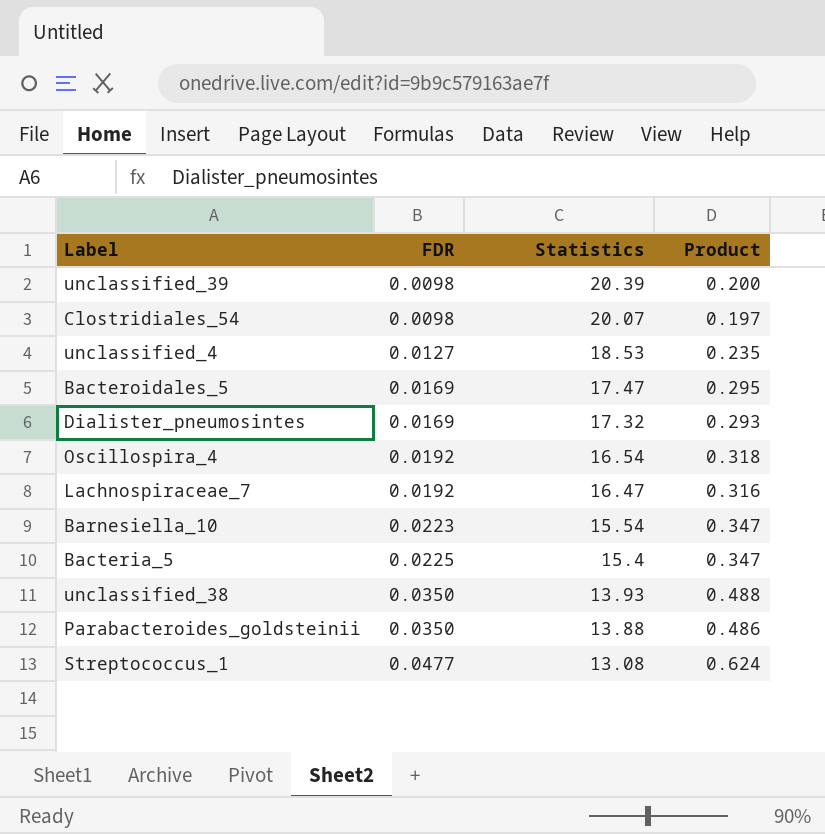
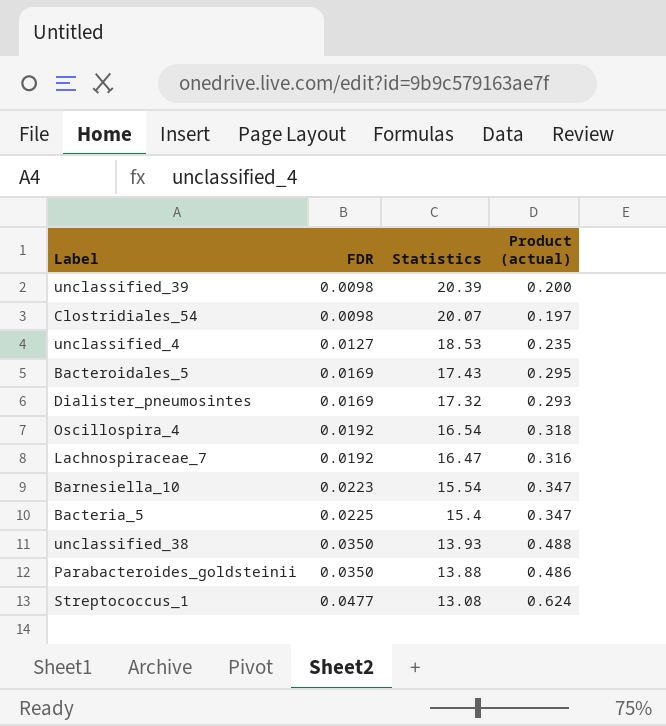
column name: Product -> Product (actual)
Bacteroidales_5 | Statistics: 17.47 -> 17.43

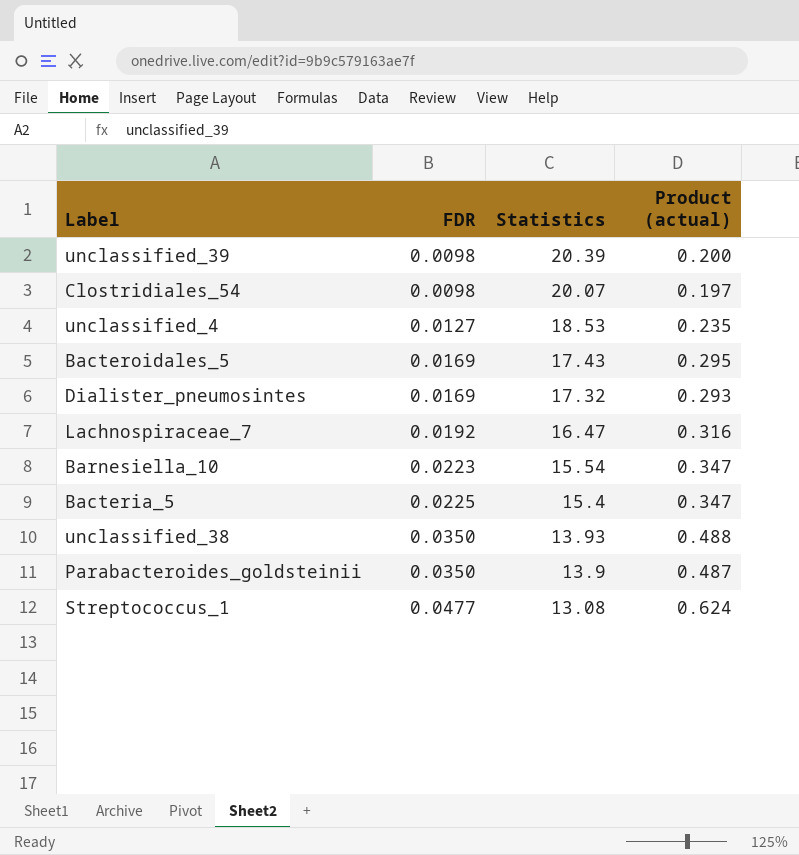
row Oscillospira_4: 0.0192 | 16.54 | 0.318 -> none
Parabacteroides_goldsteinii | Statistics: 13.88 -> 13.9
Parabacteroides_goldsteinii | Product (actual): 0.486 -> 0.487

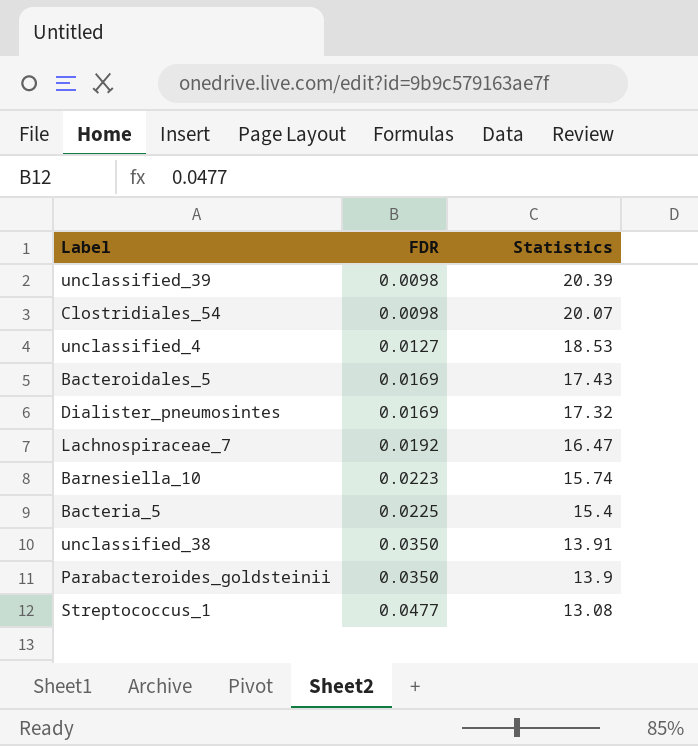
column Product (actual) | formula: [FDR] * [Statistics] -> none
Barnesiella_10 | Statistics: 15.54 -> 15.74
unclassified_38 | Statistics: 13.93 -> 13.91

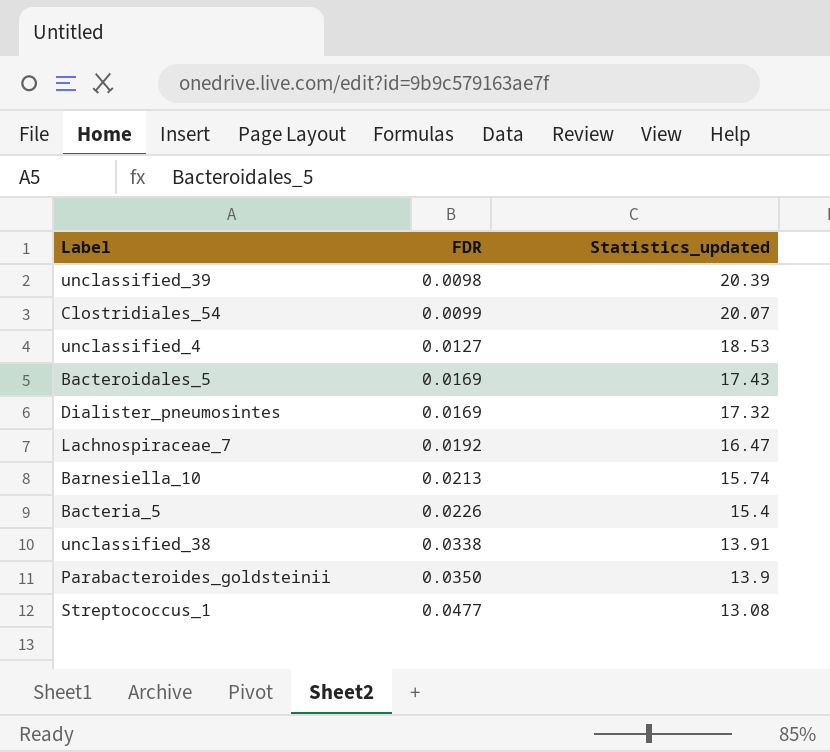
column name: Statistics -> Statistics_updated
Clostridiales_54 | FDR: 0.0098 -> 0.0099
Barnesiella_10 | FDR: 0.0223 -> 0.0213
Bacteria_5 | FDR: 0.0225 -> 0.0226
unclassified_38 | FDR: 0.0350 -> 0.0338

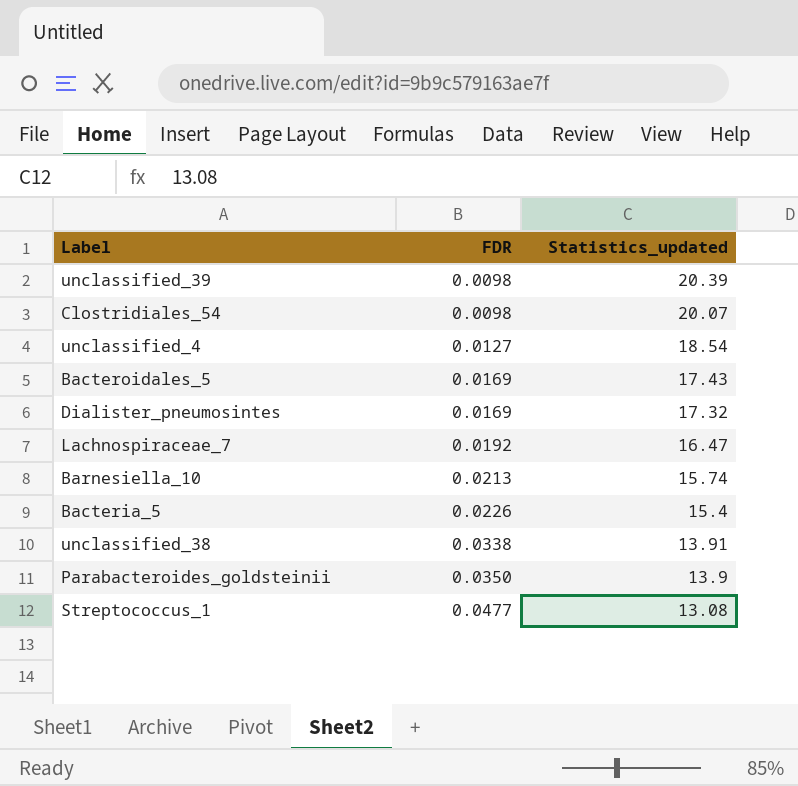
Clostridiales_54 | FDR: 0.0099 -> 0.0098
unclassified_4 | Statistics_updated: 18.53 -> 18.54

